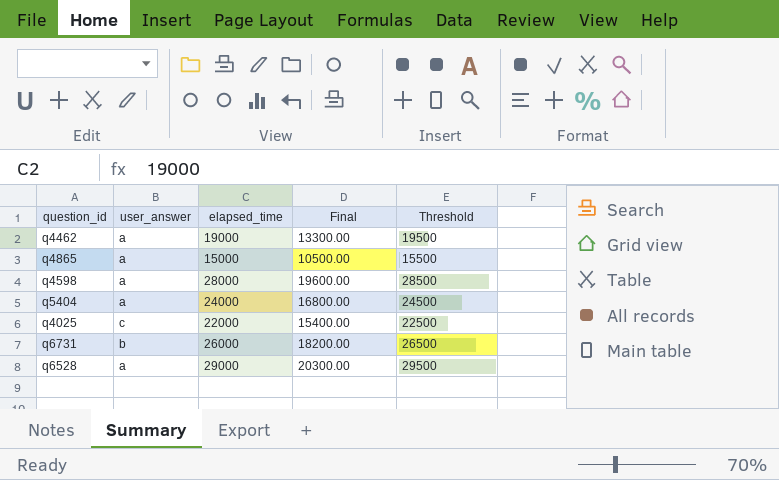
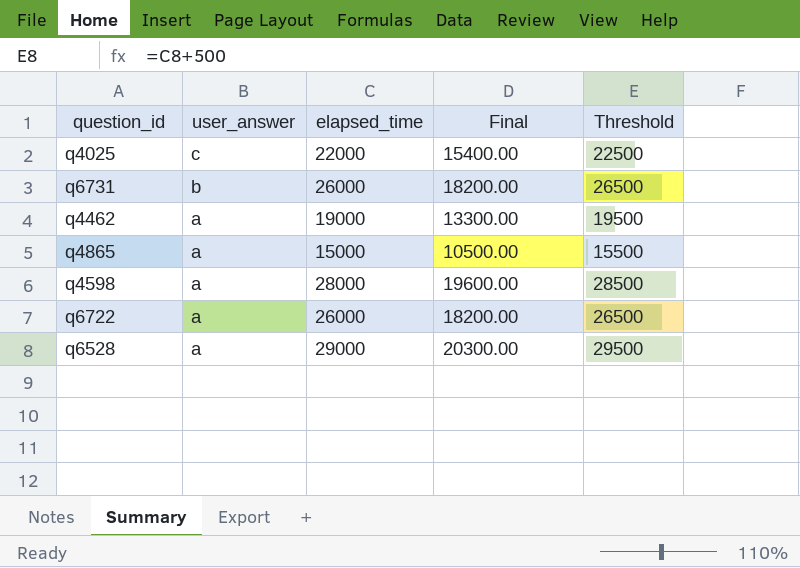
row order: none -> user_answer descending
row q5404: a | 24000 | 16800.00 | 24500 -> none
row q6722: none -> a | 26000 | 18200.00 | 26500

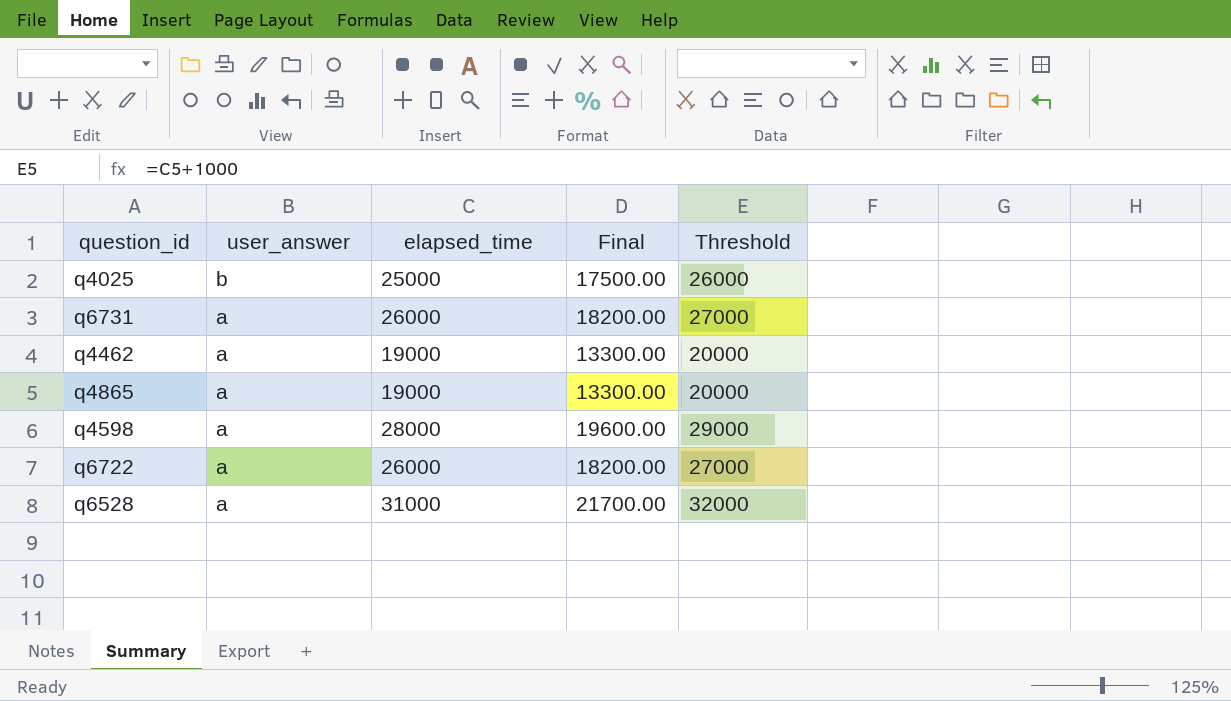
column Threshold | formula: [elapsed_time] + 500 -> [elapsed_time] + 1000
q4025 | user_answer: c -> b
q4025 | elapsed_time: 22000 -> 25000
q4025 | Final: 15400.00 -> 17500.00
q6731 | user_answer: b -> a
q4865 | elapsed_time: 15000 -> 19000
q4865 | Final: 10500.00 -> 13300.00
q6528 | elapsed_time: 29000 -> 31000
q6528 | Final: 20300.00 -> 21700.00

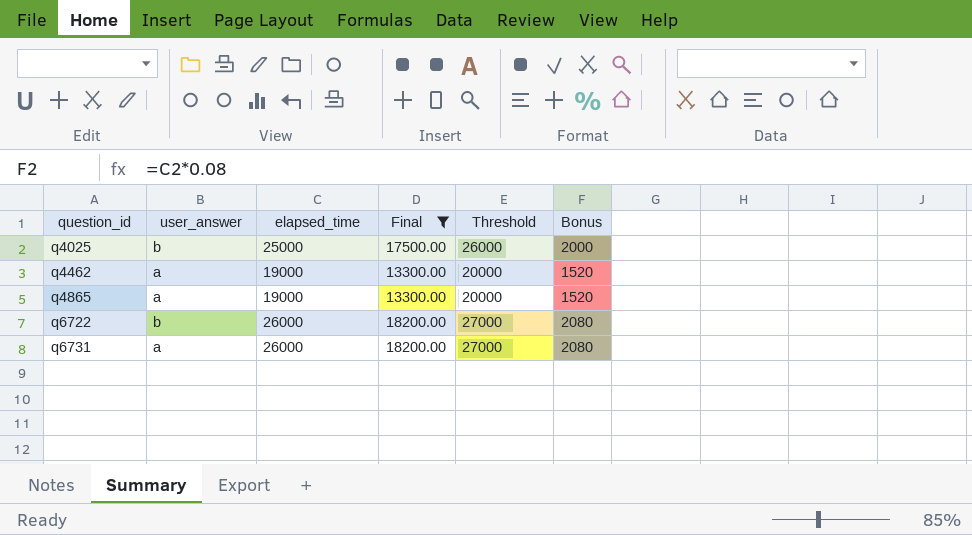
filter: none -> Final <= 18200.00
row order: user_answer descending -> question_id ascending
column Bonus | formula: none -> [elapsed_time] * 0.08
q6722 | user_answer: a -> b

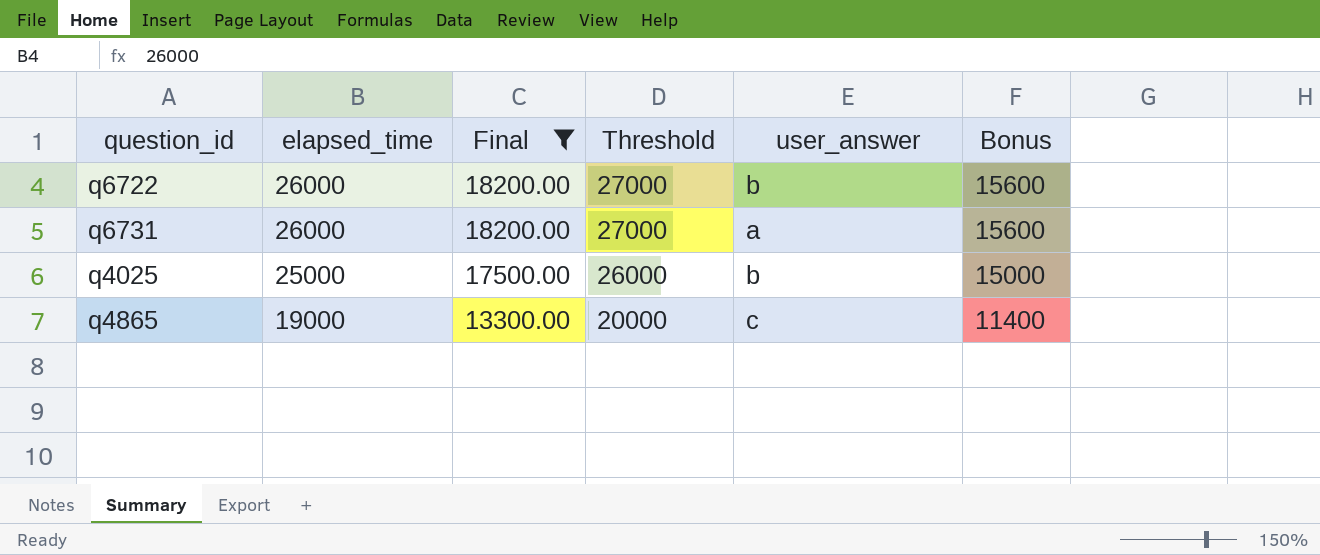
row order: question_id ascending -> elapsed_time descending
column user_answer | position: 2 -> 5
column Bonus | formula: [elapsed_time] * 0.08 -> [elapsed_time] * 0.6
row q4462: a | 19000 | 13300.00 | 20000 | 1520 -> none
q4865 | user_answer: a -> c

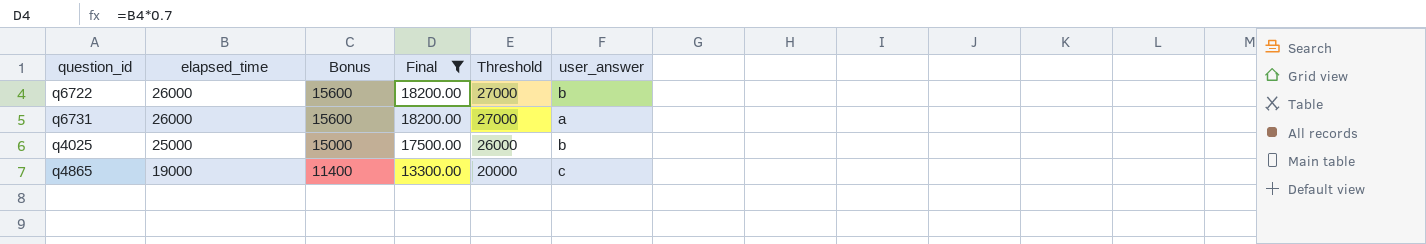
column Bonus | position: 6 -> 3

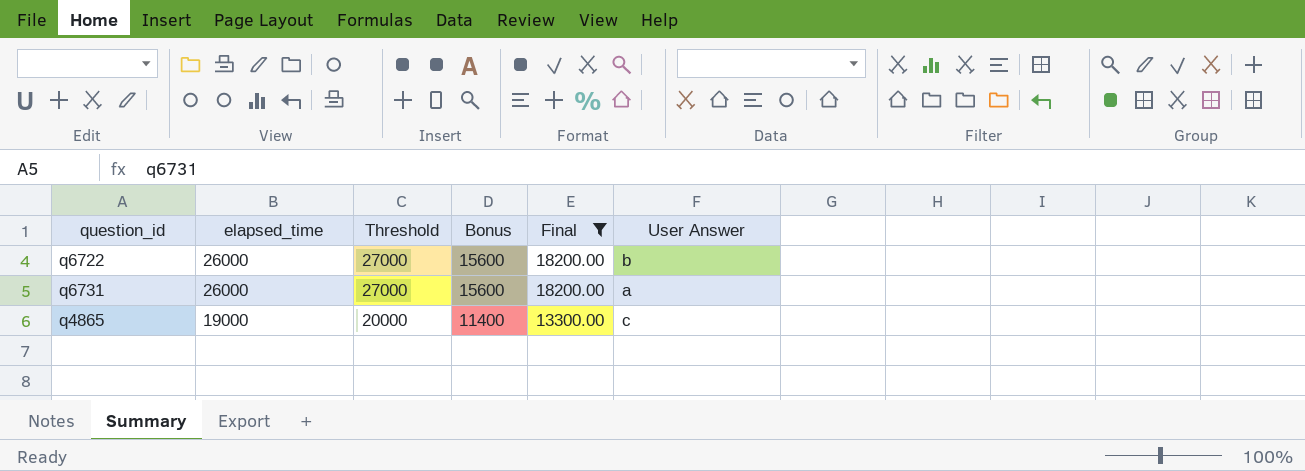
column Threshold | position: 5 -> 3
column name: user_answer -> User Answer
row q4025: 25000 | 15000 | 17500.00 | 26000 | b -> none

